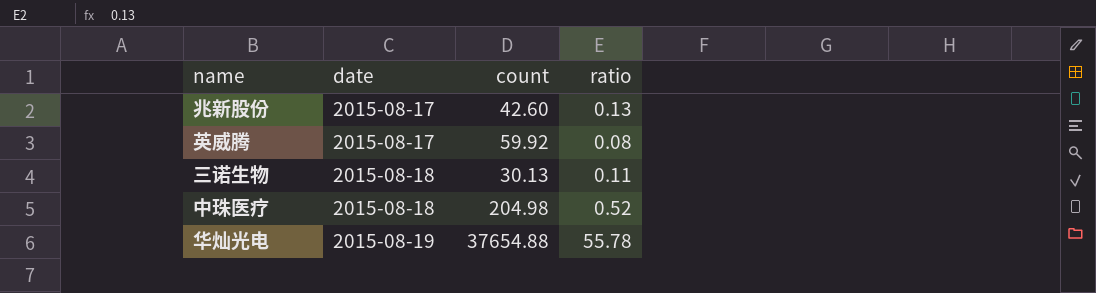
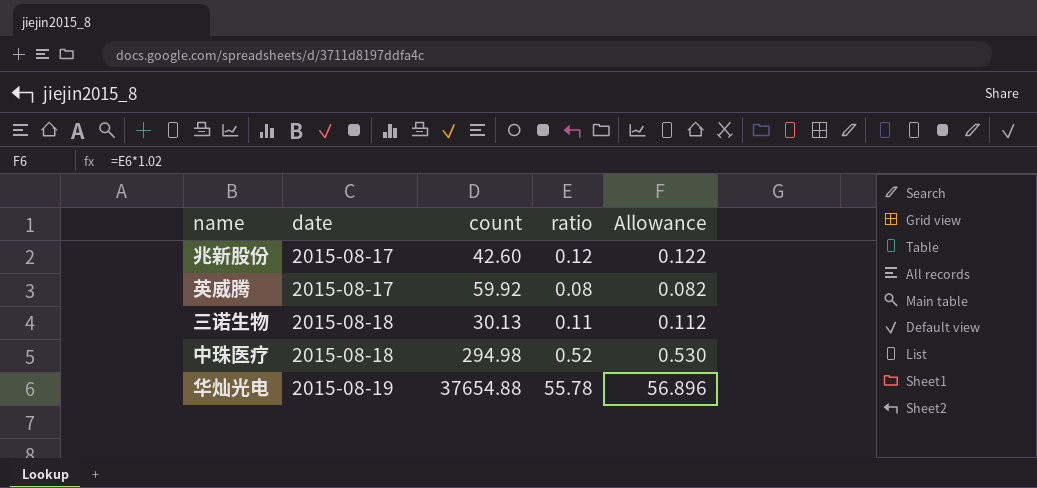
column Allowance | formula: none -> [ratio] * 1.02
兆新股份 | ratio: 0.13 -> 0.12
中珠医疗 | count: 204.98 -> 294.98

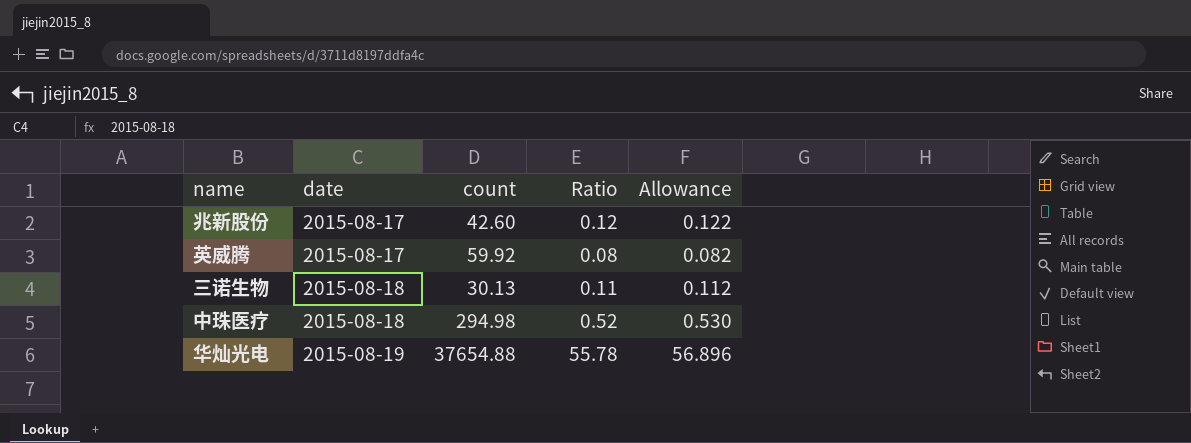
column name: ratio -> Ratio

